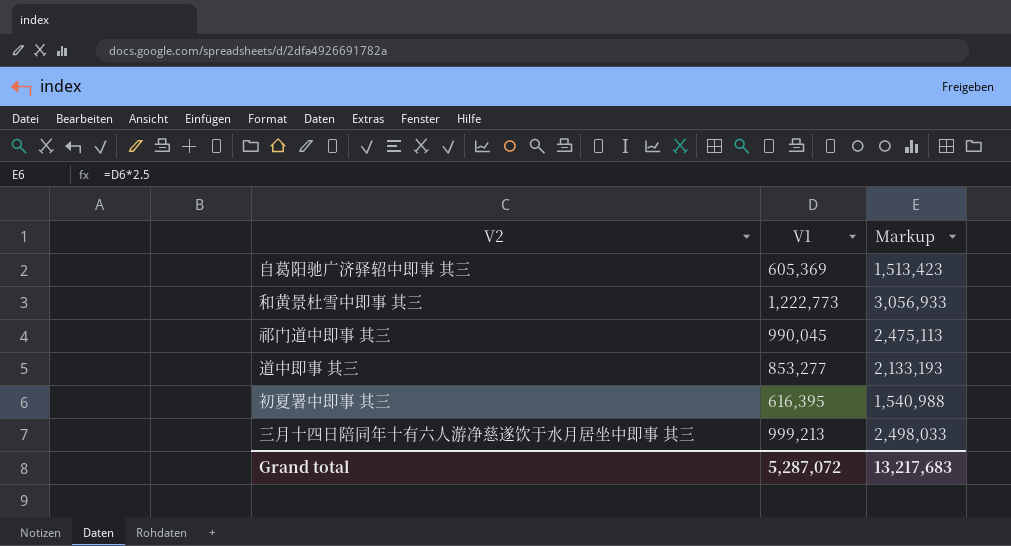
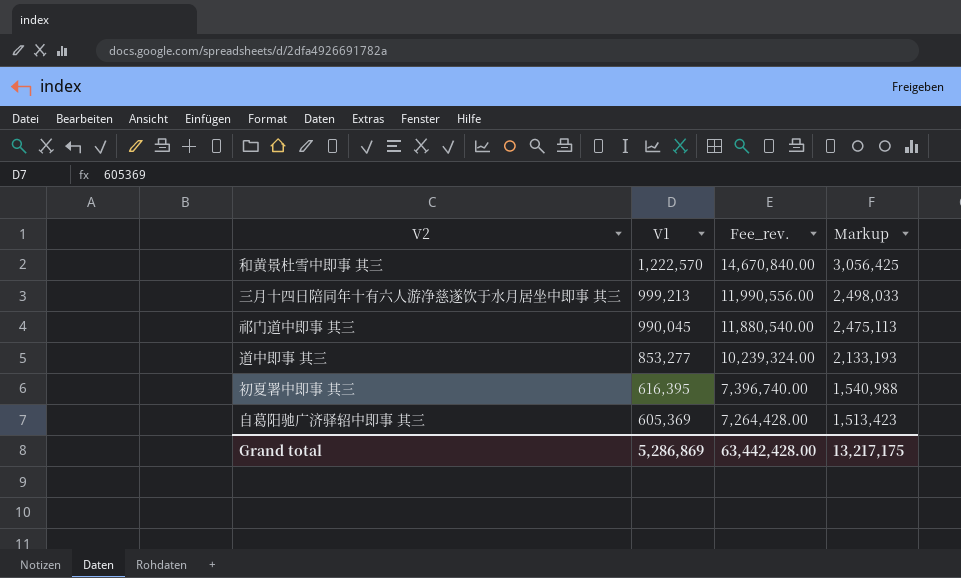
row order: none -> V1 descending
column Fee_rev. | formula: none -> [V1] * 12
和黄景杜雪中即事 其三 | V1: 1,222,773 -> 1,222,570
和黄景杜雪中即事 其三 | Markup: 3,056,933 -> 3,056,425
Grand total | V1: 5,287,072 -> 5,286,869
Grand total | Markup: 13,217,683 -> 13,217,175

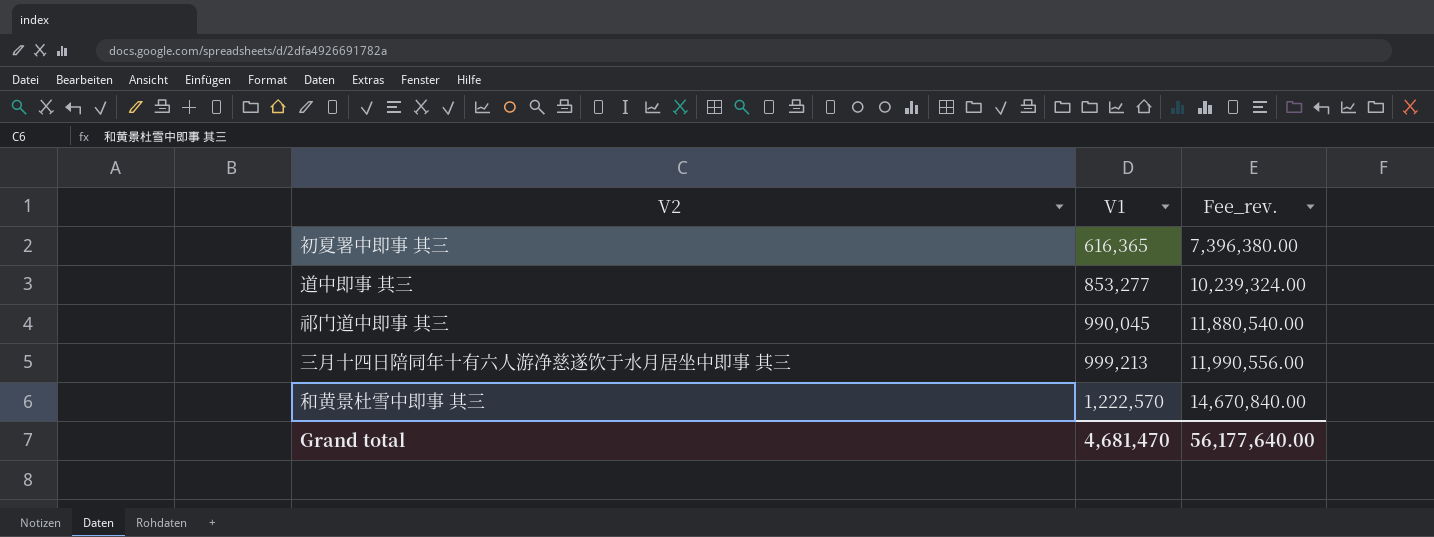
row order: V1 descending -> V1 ascending
column Markup | formula: [V1] * 2.5 -> none
row 自葛阳驰广济驿轺中即事 其三: 605,369 | 7,264,428.00 | 1,513,423 -> none
初夏署中即事 其三 | V1: 616,395 -> 616,365
初夏署中即事 其三 | Fee_rev.: 7,396,740.00 -> 7,396,380.00
Grand total | V1: 5,286,869 -> 4,681,470
Grand total | Fee_rev.: 63,442,428.00 -> 56,177,640.00

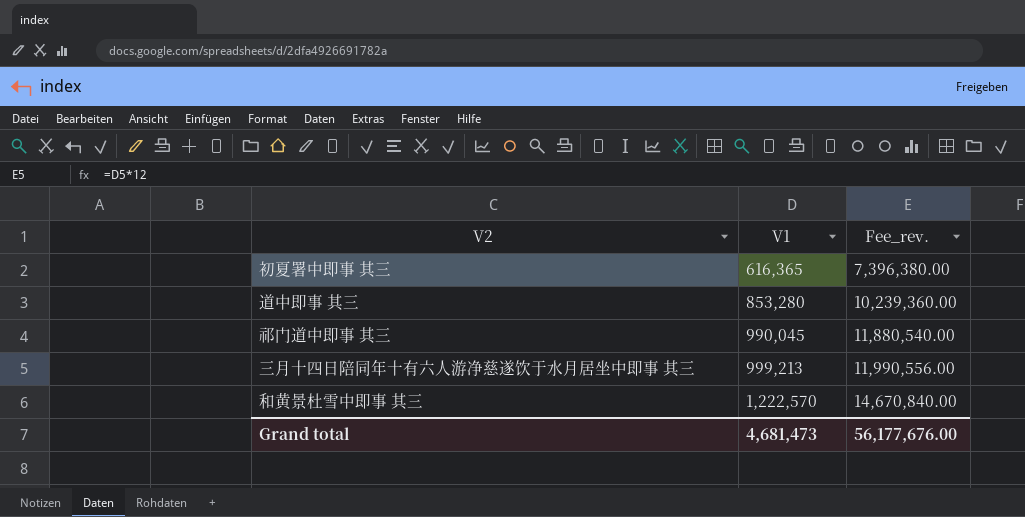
道中即事 其三 | V1: 853,277 -> 853,280
道中即事 其三 | Fee_rev.: 10,239,324.00 -> 10,239,360.00
Grand total | V1: 4,681,470 -> 4,681,473
Grand total | Fee_rev.: 56,177,640.00 -> 56,177,676.00

